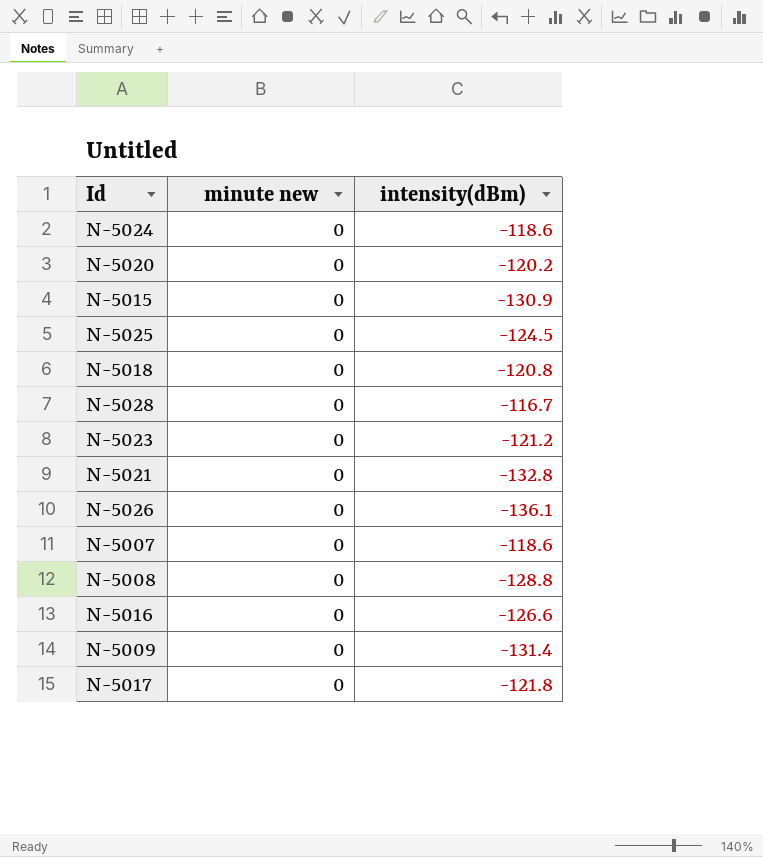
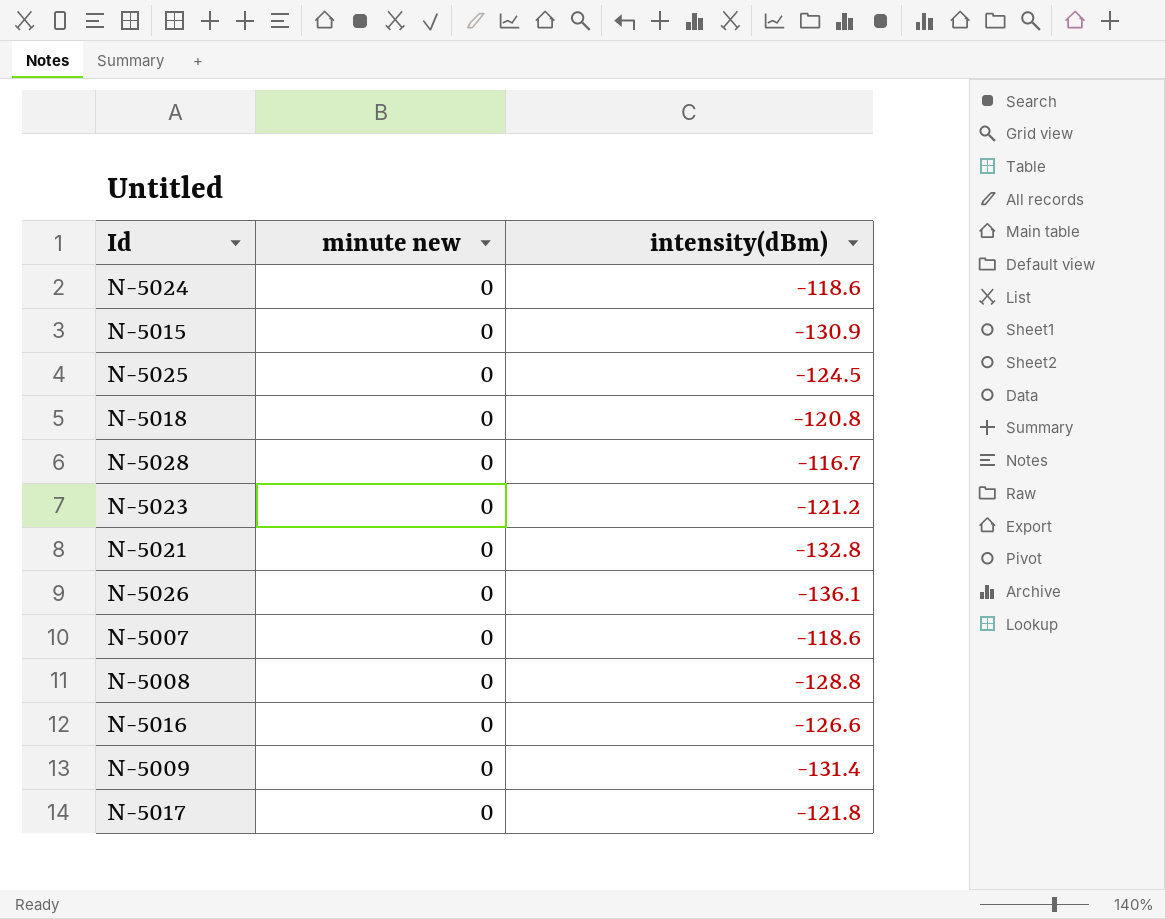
row N-5020: 0 | -120.2 -> none

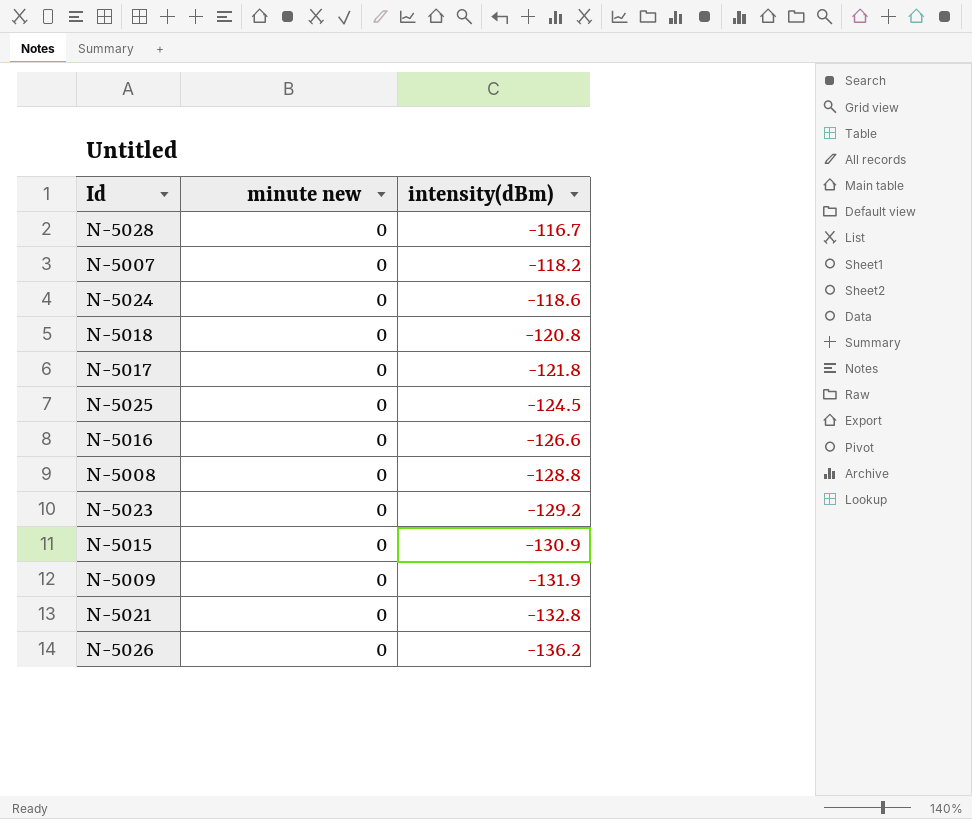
row order: none -> intensity(dBm) descending
N-5007 | intensity(dBm): -118.6 -> -118.2
N-5023 | intensity(dBm): -121.2 -> -129.2
N-5009 | intensity(dBm): -131.4 -> -131.9
N-5026 | intensity(dBm): -136.1 -> -136.2

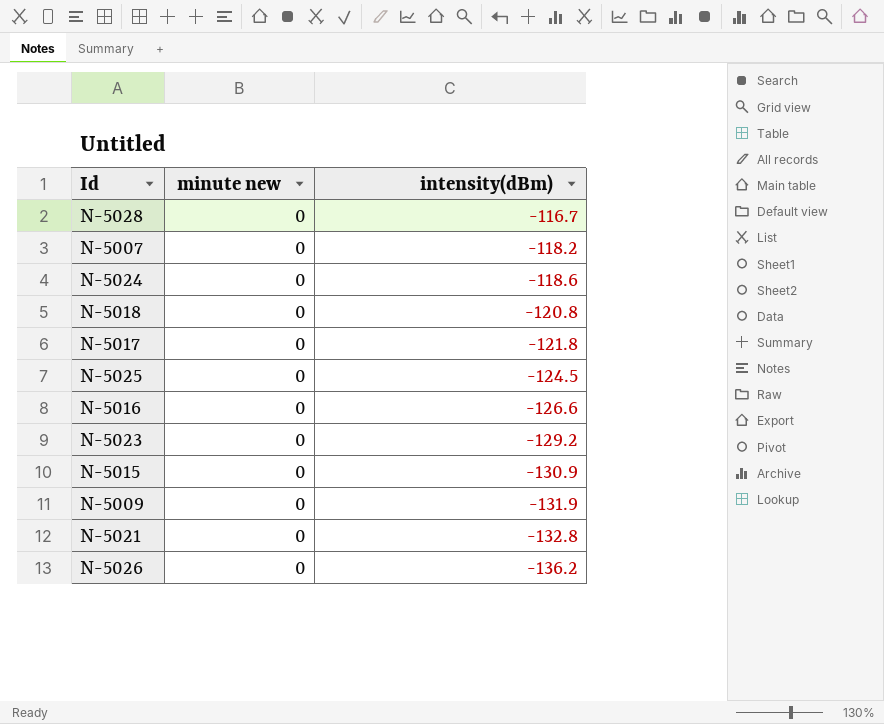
row N-5008: 0 | -128.8 -> none

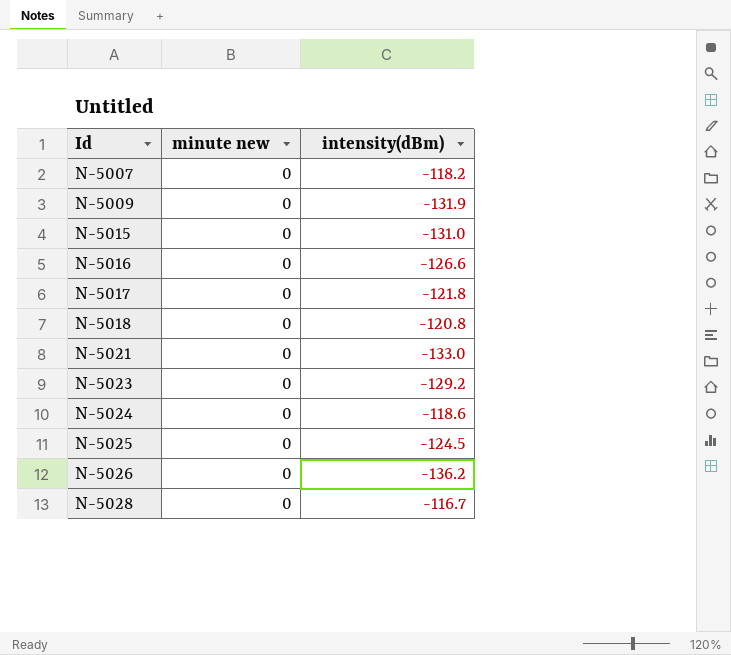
row order: intensity(dBm) descending -> Id ascending
N-5015 | intensity(dBm): -130.9 -> -131.0
N-5021 | intensity(dBm): -132.8 -> -133.0

